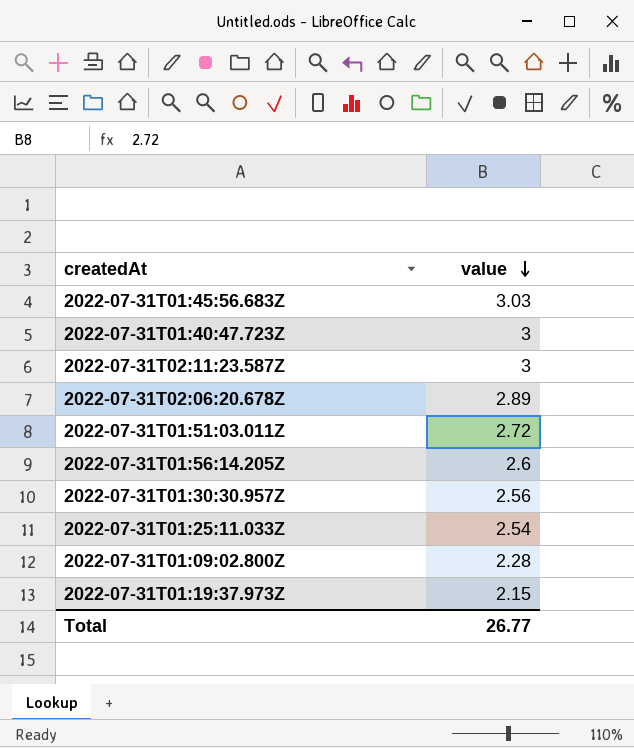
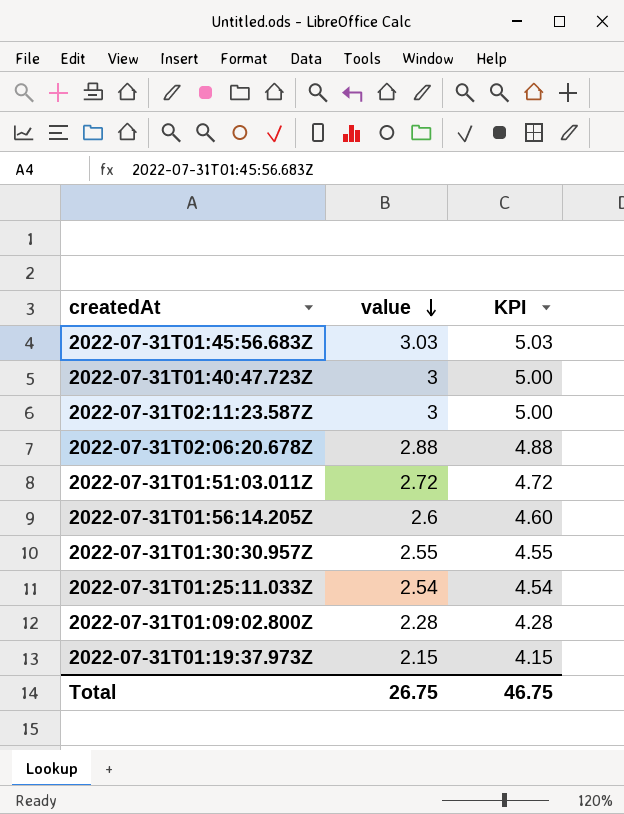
column KPI | formula: none -> [value] + 2
2022-07-31T02:06:20.678Z | value: 2.89 -> 2.88
2022-07-31T01:30:30.957Z | value: 2.56 -> 2.55
Total | value: 26.77 -> 26.75

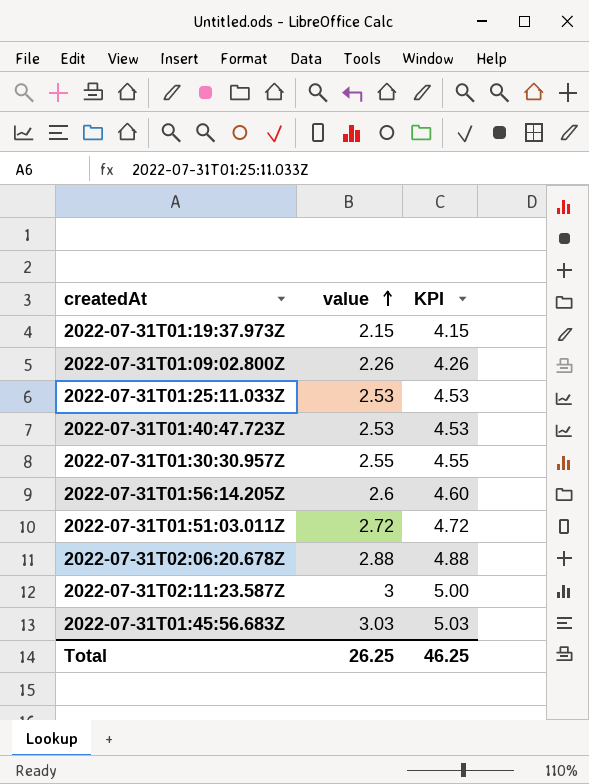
row order: value descending -> value ascending
2022-07-31T01:09:02.800Z | value: 2.28 -> 2.26
2022-07-31T01:09:02.800Z | KPI: 4.28 -> 4.26
2022-07-31T01:25:11.033Z | value: 2.54 -> 2.53
2022-07-31T01:25:11.033Z | KPI: 4.54 -> 4.53
2022-07-31T01:40:47.723Z | value: 3 -> 2.53
2022-07-31T01:40:47.723Z | KPI: 5.00 -> 4.53
Total | value: 26.75 -> 26.25
Total | KPI: 46.75 -> 46.25

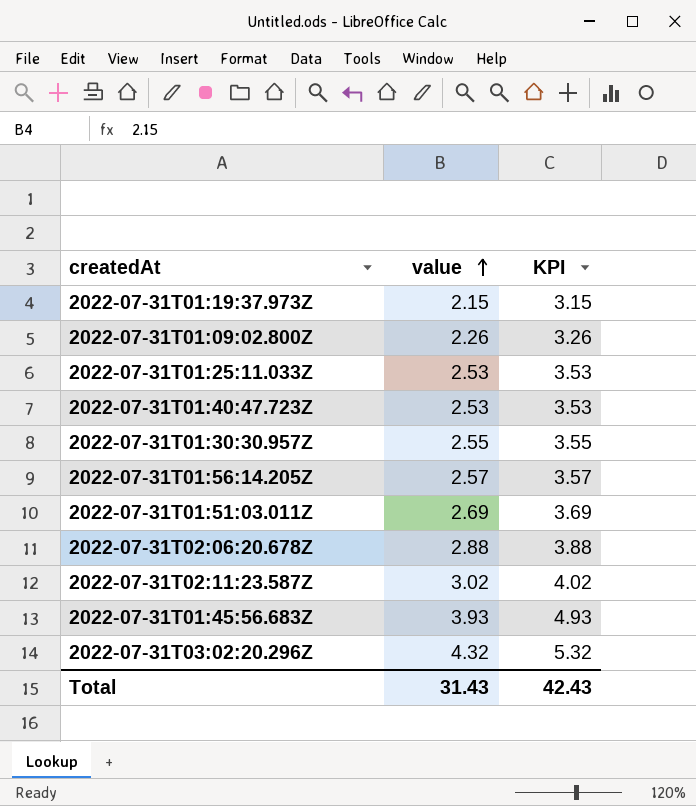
column KPI | formula: [value] + 2 -> [value] + 1
2022-07-31T01:56:14.205Z | value: 2.6 -> 2.57
2022-07-31T01:51:03.011Z | value: 2.72 -> 2.69
2022-07-31T02:11:23.587Z | value: 3 -> 3.02
2022-07-31T01:45:56.683Z | value: 3.03 -> 3.93
row 2022-07-31T03:02:20.296Z: none -> 4.32 | 5.32
Total | value: 26.25 -> 31.43
Total | KPI: 46.25 -> 42.43

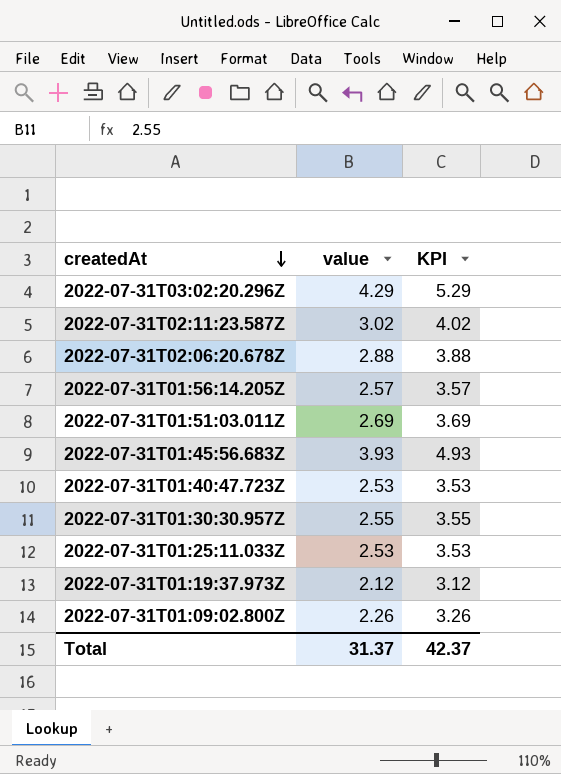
row order: value ascending -> createdAt descending
2022-07-31T03:02:20.296Z | value: 4.32 -> 4.29
2022-07-31T03:02:20.296Z | KPI: 5.32 -> 5.29
2022-07-31T01:19:37.973Z | value: 2.15 -> 2.12
2022-07-31T01:19:37.973Z | KPI: 3.15 -> 3.12
Total | value: 31.43 -> 31.37
Total | KPI: 42.43 -> 42.37

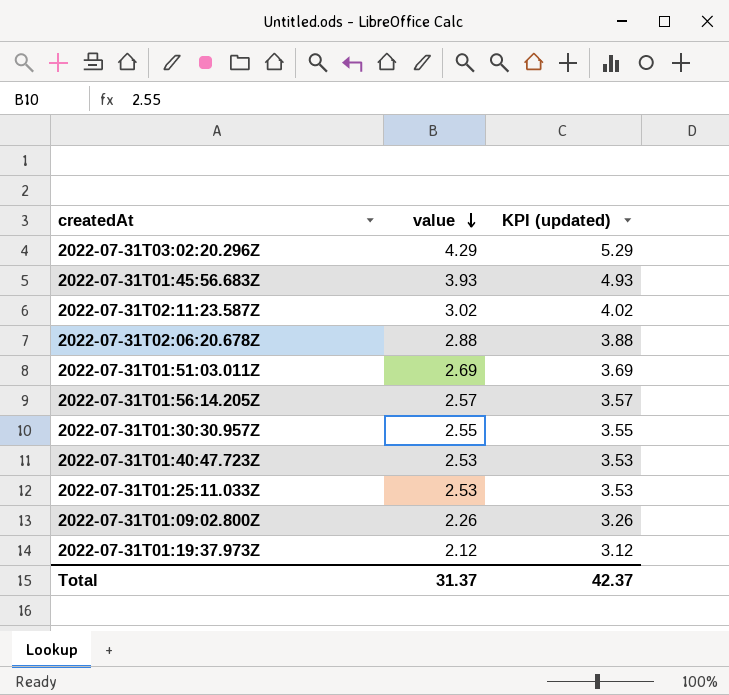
row order: createdAt descending -> value descending
column name: KPI -> KPI (updated)

